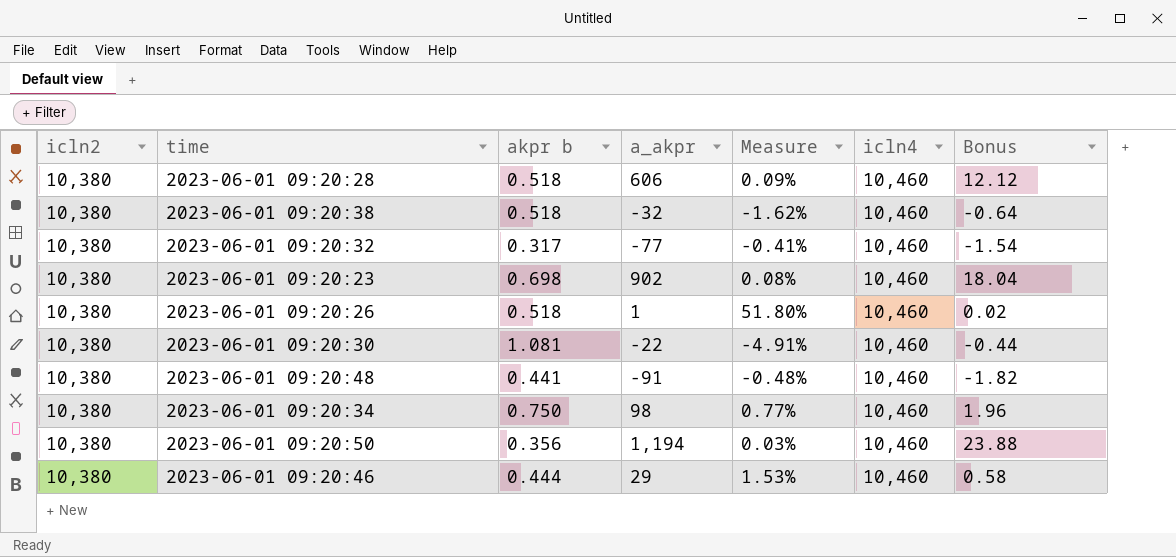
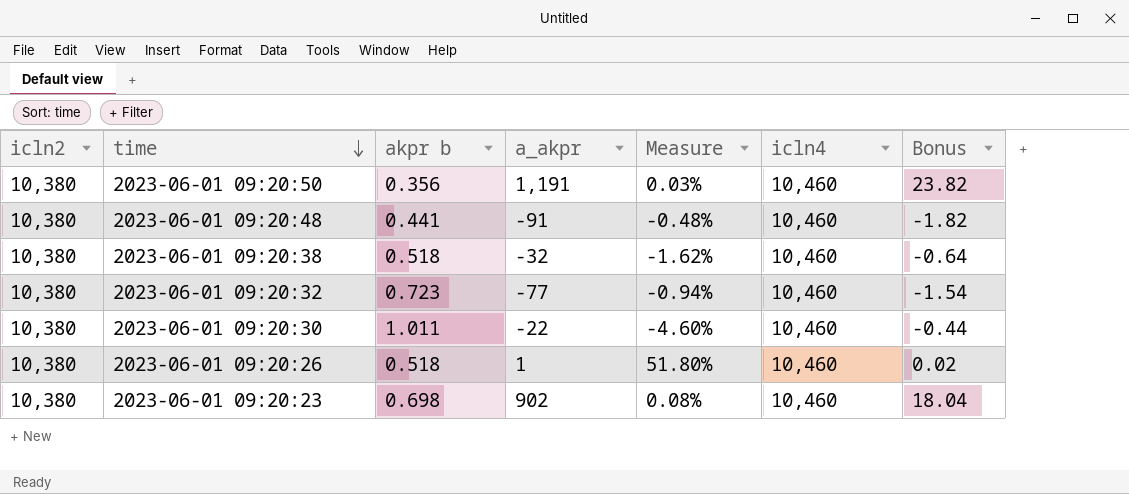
row order: none -> time descending
row 2023-06-01 09:20:28: 10,380 | 0.518 | 606 | 0.09% | 10,460 | 12.12 -> none
row 2023-06-01 09:20:34: 10,380 | 0.750 | 98 | 0.77% | 10,460 | 1.96 -> none
row 2023-06-01 09:20:46: 10,380 | 0.444 | 29 | 1.53% | 10,460 | 0.58 -> none
2023-06-01 09:20:50 | a_akpr: 1,194 -> 1,191
2023-06-01 09:20:50 | Bonus: 23.88 -> 23.82
2023-06-01 09:20:32 | akpr b: 0.317 -> 0.723
2023-06-01 09:20:32 | Measure: -0.41% -> -0.94%
2023-06-01 09:20:30 | akpr b: 1.081 -> 1.011
2023-06-01 09:20:30 | Measure: -4.91% -> -4.60%

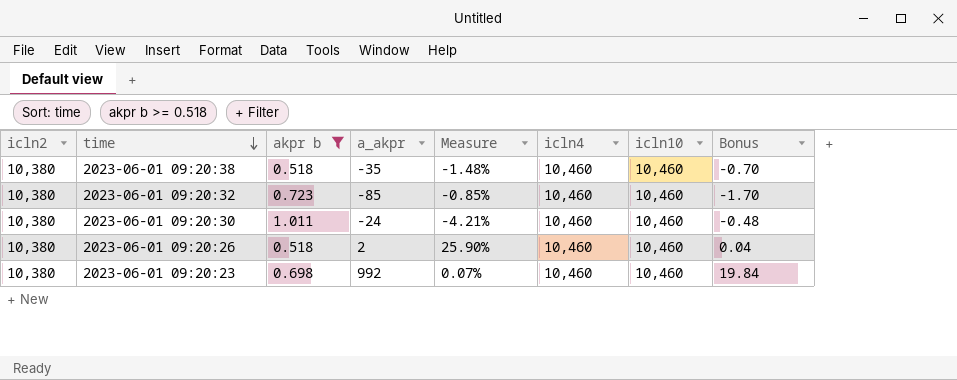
filter: none -> akpr b >= 0.518
column icln10 | position: none -> 7
2023-06-01 09:20:38 | a_akpr: -32 -> -35
2023-06-01 09:20:38 | Measure: -1.62% -> -1.48%
2023-06-01 09:20:38 | Bonus: -0.64 -> -0.70
2023-06-01 09:20:32 | a_akpr: -77 -> -85
2023-06-01 09:20:32 | Measure: -0.94% -> -0.85%
2023-06-01 09:20:32 | Bonus: -1.54 -> -1.70
2023-06-01 09:20:30 | a_akpr: -22 -> -24
2023-06-01 09:20:30 | Measure: -4.60% -> -4.21%
2023-06-01 09:20:30 | Bonus: -0.44 -> -0.48
2023-06-01 09:20:26 | a_akpr: 1 -> 2
2023-06-01 09:20:26 | Measure: 51.80% -> 25.90%
2023-06-01 09:20:26 | Bonus: 0.02 -> 0.04
2023-06-01 09:20:23 | a_akpr: 902 -> 992
2023-06-01 09:20:23 | Measure: 0.08% -> 0.07%
2023-06-01 09:20:23 | Bonus: 18.04 -> 19.84

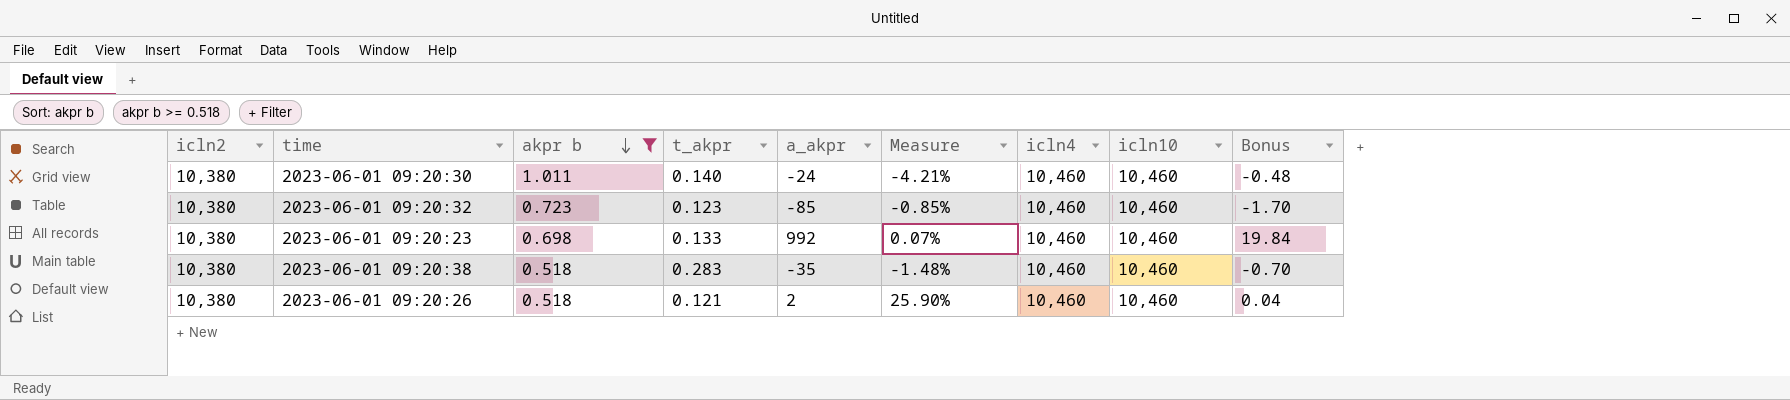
row order: time descending -> akpr b descending
column t_akpr | position: none -> 4

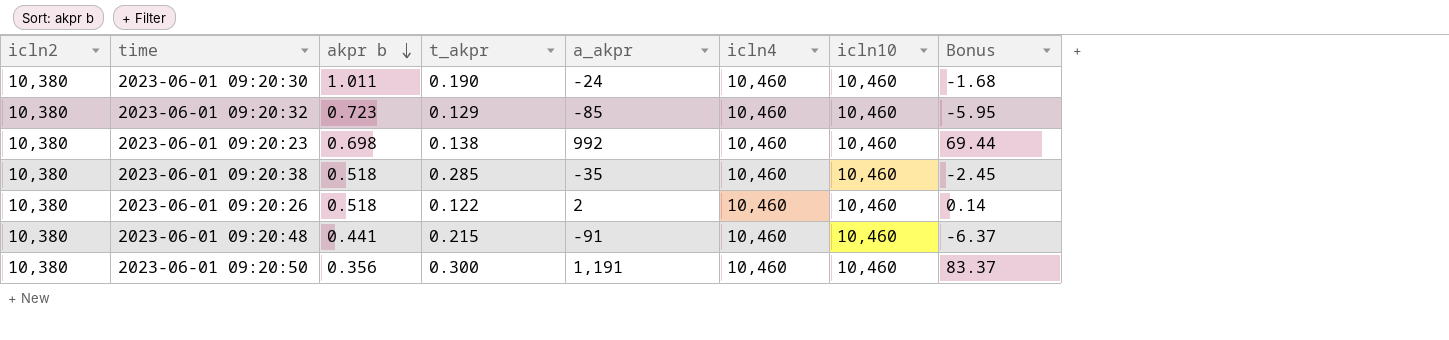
filter: akpr b >= 0.518 -> none
column Measure | formula: [akpr b] / [a_akpr] -> none
column Bonus | formula: [a_akpr] * 0.02 -> [a_akpr] * 0.07
2023-06-01 09:20:30 | t_akpr: 0.140 -> 0.190
2023-06-01 09:20:32 | t_akpr: 0.123 -> 0.129
2023-06-01 09:20:23 | t_akpr: 0.133 -> 0.138
2023-06-01 09:20:38 | t_akpr: 0.283 -> 0.285
2023-06-01 09:20:26 | t_akpr: 0.121 -> 0.122

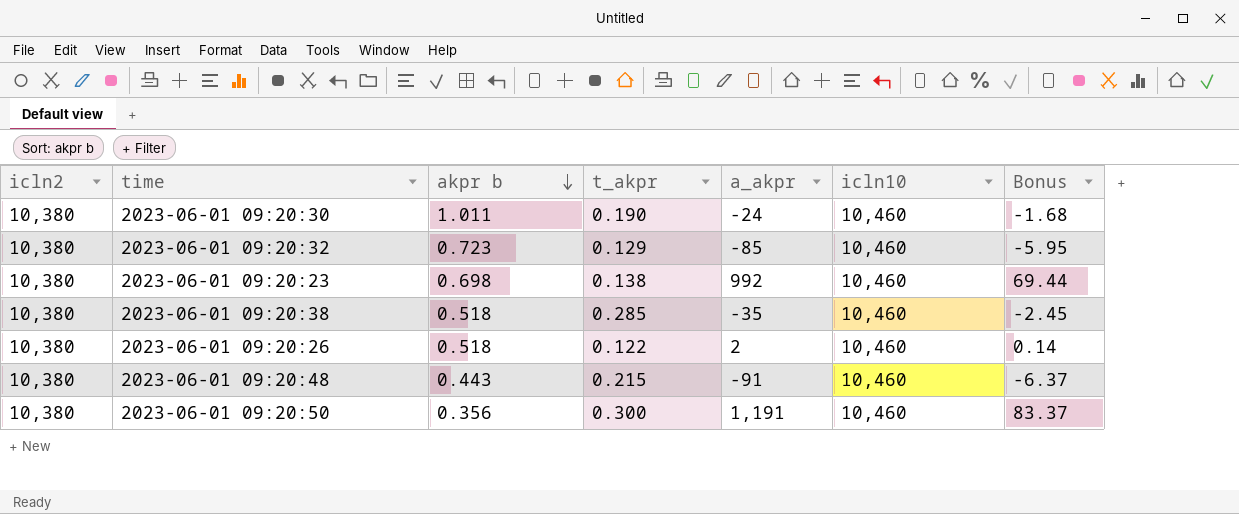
column icln4 | position: 6 -> none
2023-06-01 09:20:48 | akpr b: 0.441 -> 0.443

